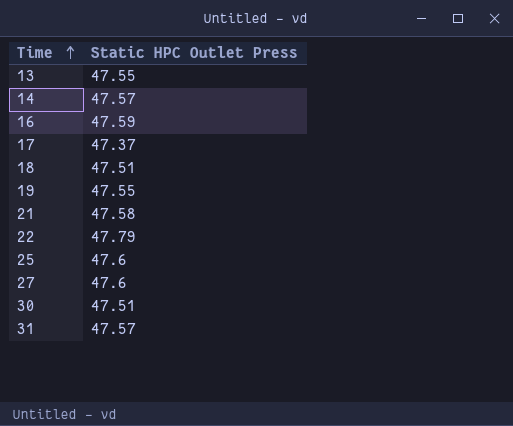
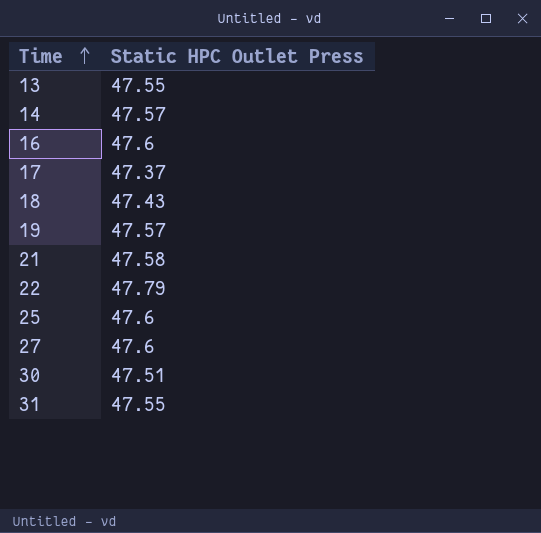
16 | Static HPC Outlet Press: 47.59 -> 47.6
18 | Static HPC Outlet Press: 47.51 -> 47.43
19 | Static HPC Outlet Press: 47.55 -> 47.57
31 | Static HPC Outlet Press: 47.57 -> 47.55

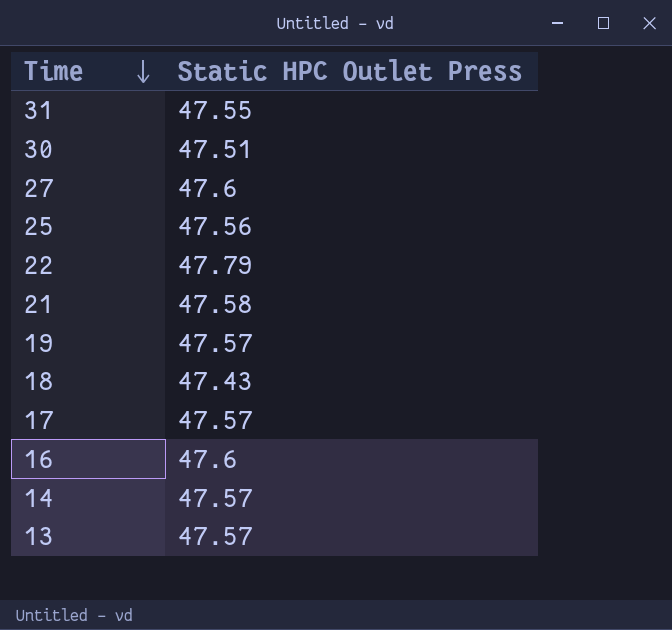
row order: Time ascending -> Time descending
25 | Static HPC Outlet Press: 47.6 -> 47.56
17 | Static HPC Outlet Press: 47.37 -> 47.57
13 | Static HPC Outlet Press: 47.55 -> 47.57

